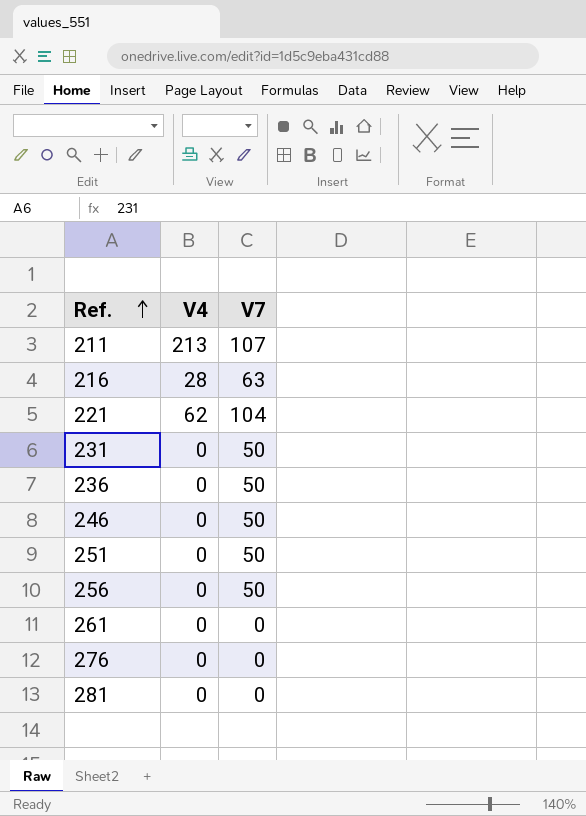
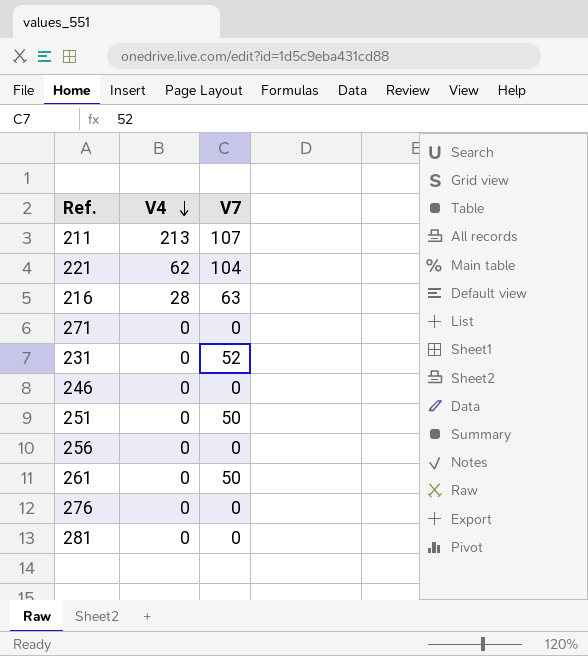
row order: Ref. ascending -> V4 descending
row 236: 0 | 50 -> none
row 271: none -> 0 | 0
231 | V7: 50 -> 52
246 | V7: 50 -> 0
256 | V7: 50 -> 0
261 | V7: 0 -> 50

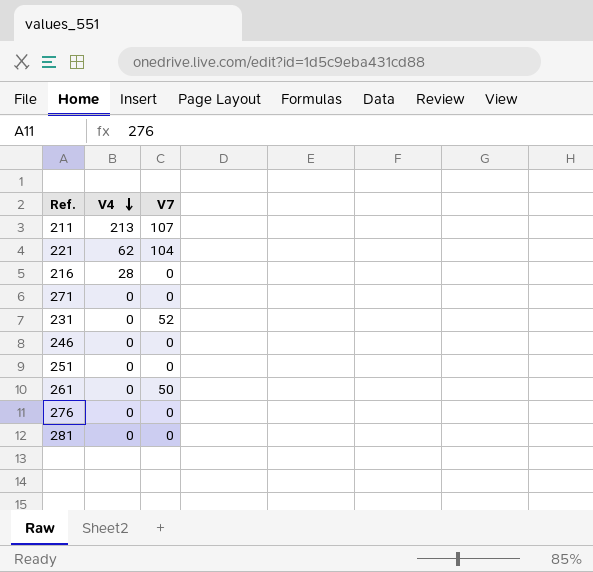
row 256: 0 | 0 -> none
216 | V7: 63 -> 0
251 | V7: 50 -> 0

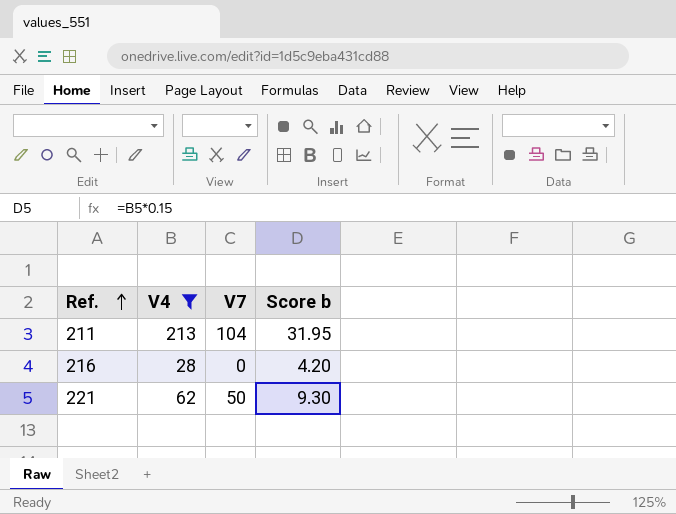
filter: none -> V4 != 0
row order: V4 descending -> Ref. ascending
column Score b | formula: none -> [V4] * 0.15
211 | V7: 107 -> 104
221 | V7: 104 -> 50

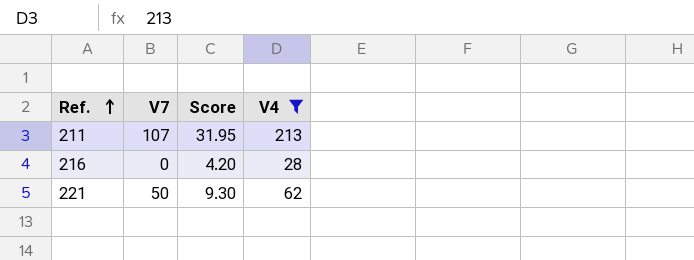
column name: Score b -> Score
column V4 | position: 2 -> 4
211 | V7: 104 -> 107

